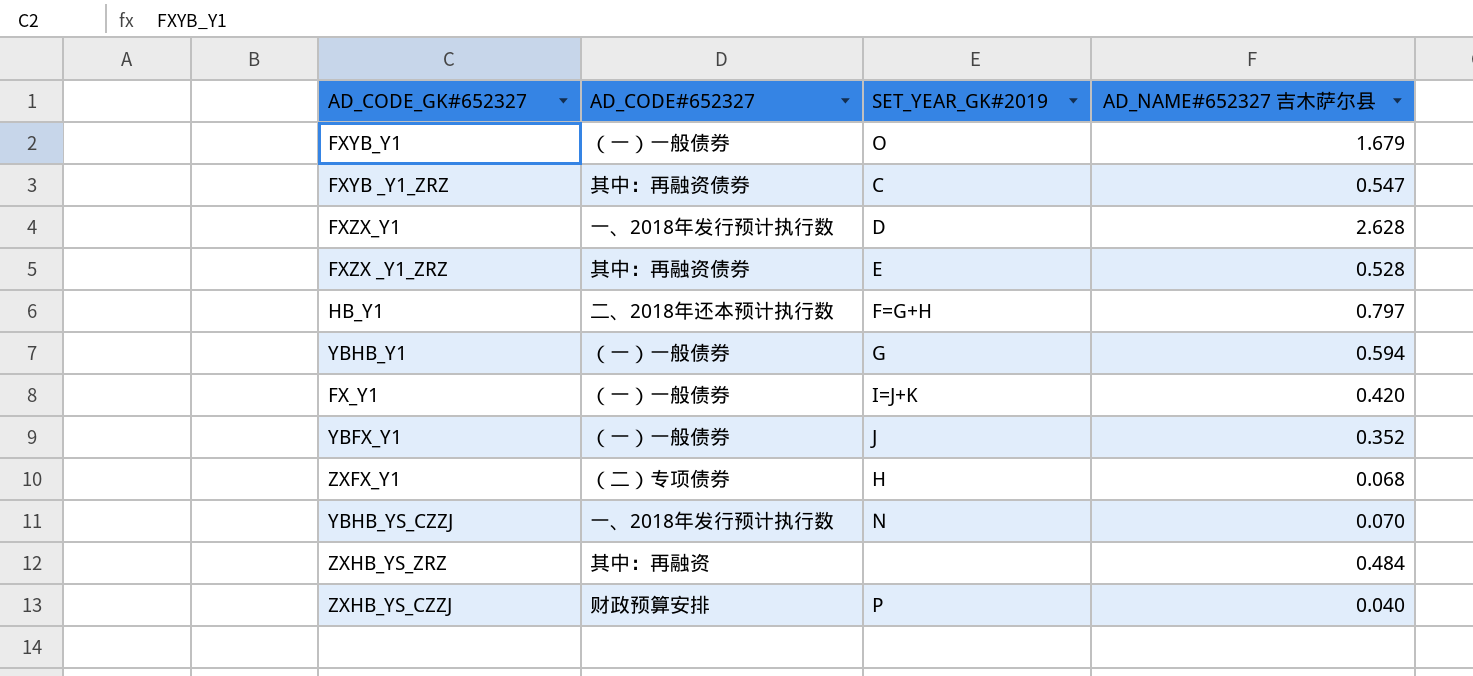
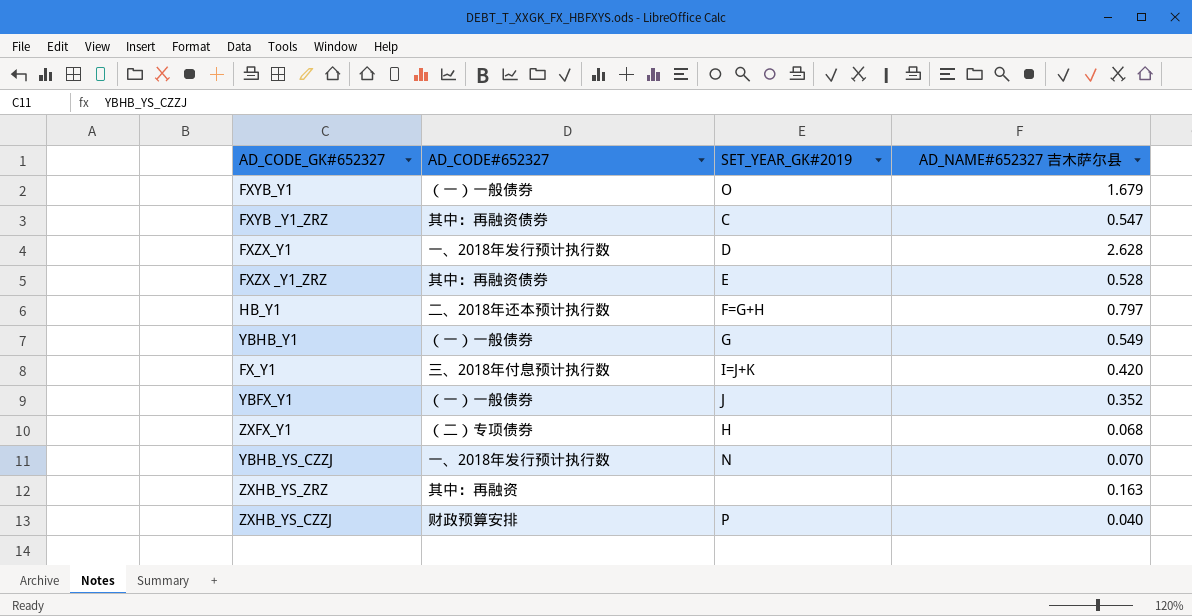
YBHB_Y1 | AD_NAME#652327 吉木萨尔县: 0.594 -> 0.549
FX_Y1 | AD_CODE#652327: （一）一般债券 -> 三、2018年付息预计执行数
ZXHB_YS_ZRZ | AD_NAME#652327 吉木萨尔县: 0.484 -> 0.163

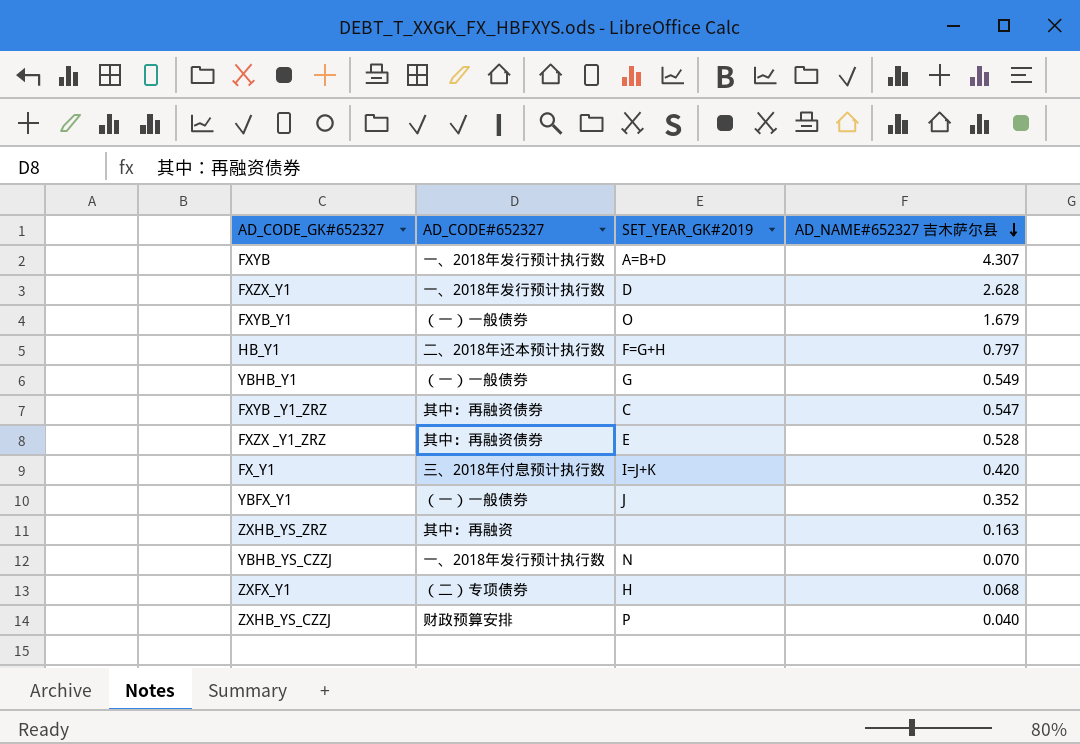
row order: none -> AD_NAME#652327 吉木萨尔县 descending
row FXYB: none -> 一、2018年发行预计执行数 | A=B+D | 4.307

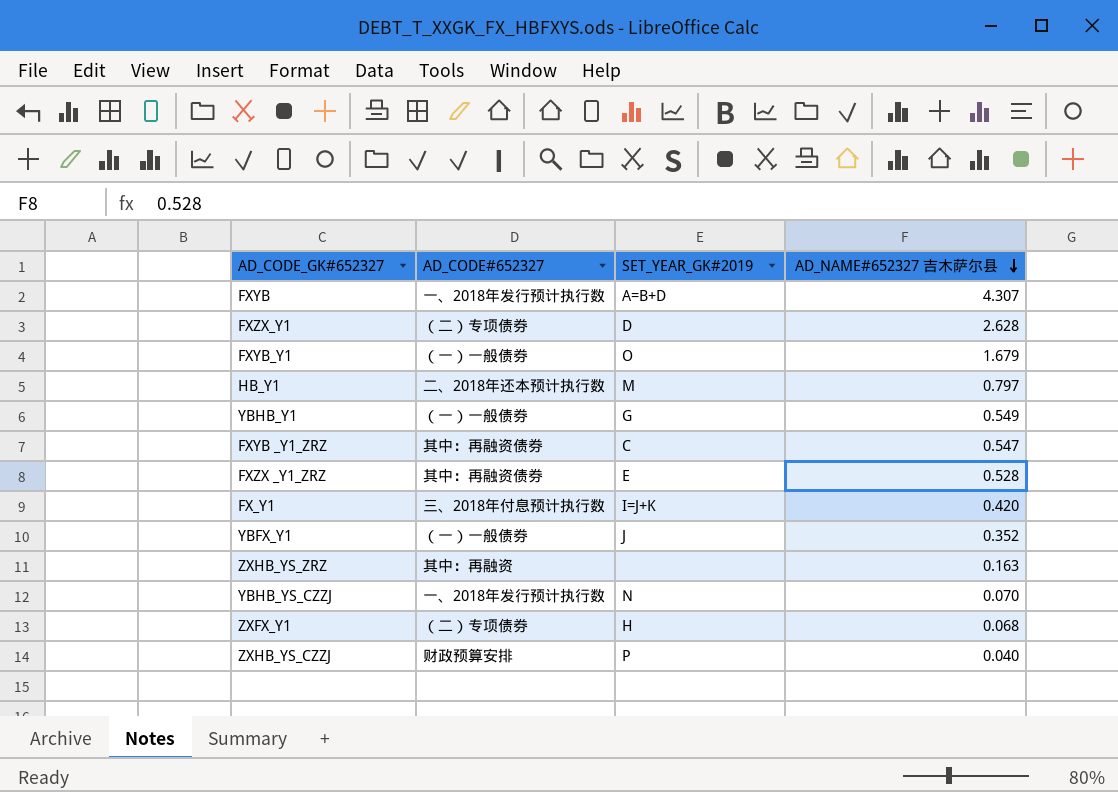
FXZX_Y1 | AD_CODE#652327: 一、2018年发行预计执行数 -> （二）专项债券
HB_Y1 | SET_YEAR_GK#2019: F=G+H -> M

